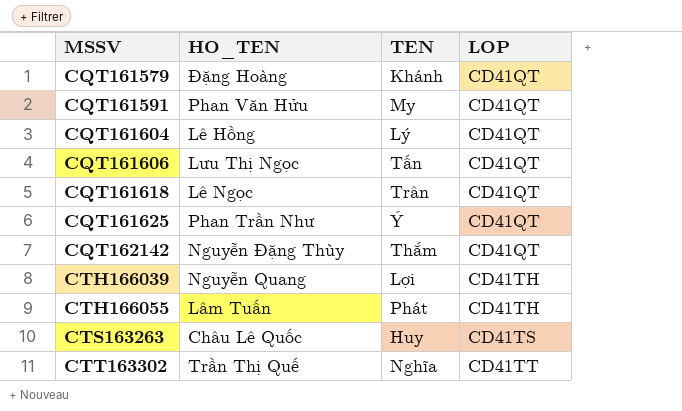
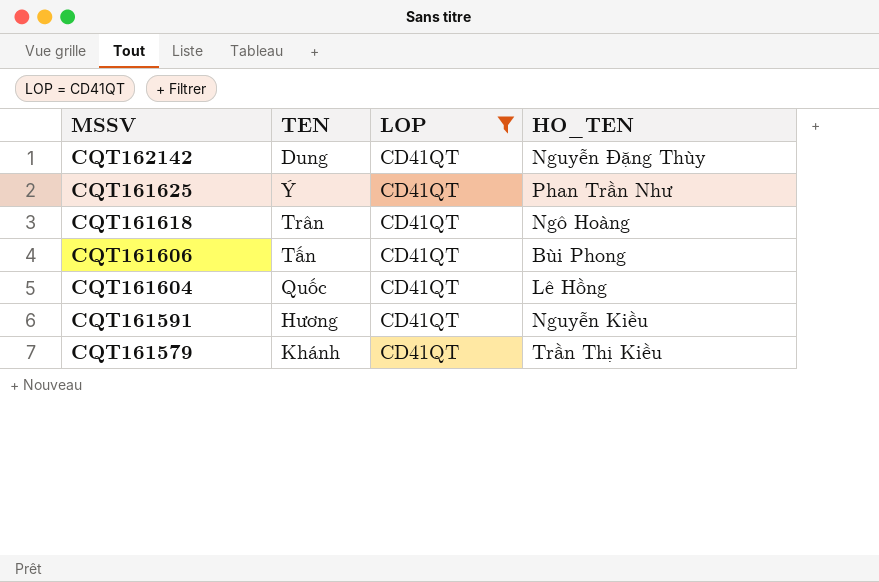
filter: none -> LOP = CD41QT
row order: MSSV ascending -> MSSV descending
column HO_TEN | position: 2 -> 4
CQT162142 | TEN: Thắm -> Dung
CQT161618 | HO_TEN: Lê Ngọc -> Ngô Hoàng
CQT161606 | HO_TEN: Lưu Thị Ngọc -> Bùi Phong
CQT161604 | TEN: Lý -> Quốc
CQT161591 | TEN: My -> Hương
CQT161591 | HO_TEN: Phan Văn Hửu -> Nguyễn Kiều
CQT161579 | HO_TEN: Đặng Hoàng -> Trần Thị Kiều

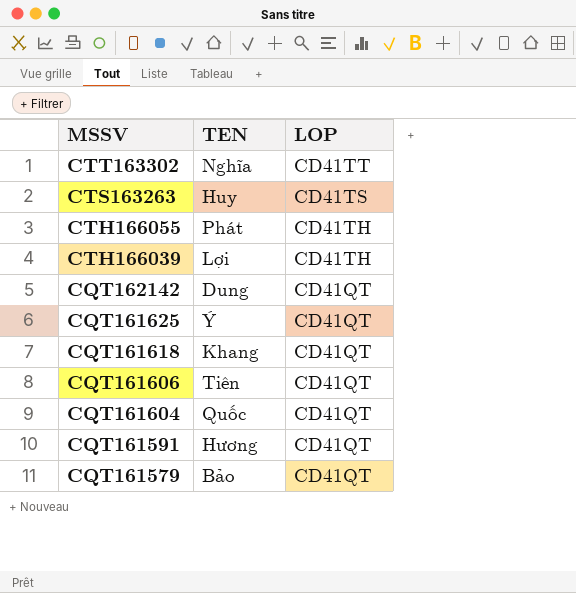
filter: LOP = CD41QT -> none
column HO_TEN | position: 4 -> none
CQT161618 | TEN: Trân -> Khang
CQT161606 | TEN: Tấn -> Tiên
CQT161579 | TEN: Khánh -> Bảo

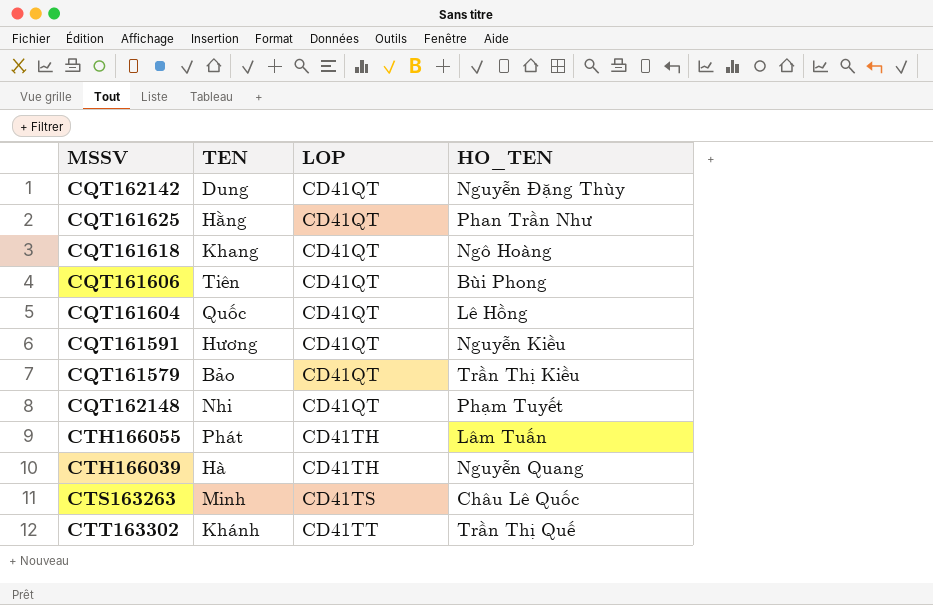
row order: MSSV descending -> LOP ascending
column HO_TEN | position: none -> 4
CQT161625 | TEN: Ý -> Hằng
row CQT162148: none -> Nhi | CD41QT | Phạm Tuyết
CTH166039 | TEN: Lợi -> Hà
CTS163263 | TEN: Huy -> Minh
CTT163302 | TEN: Nghĩa -> Khánh

